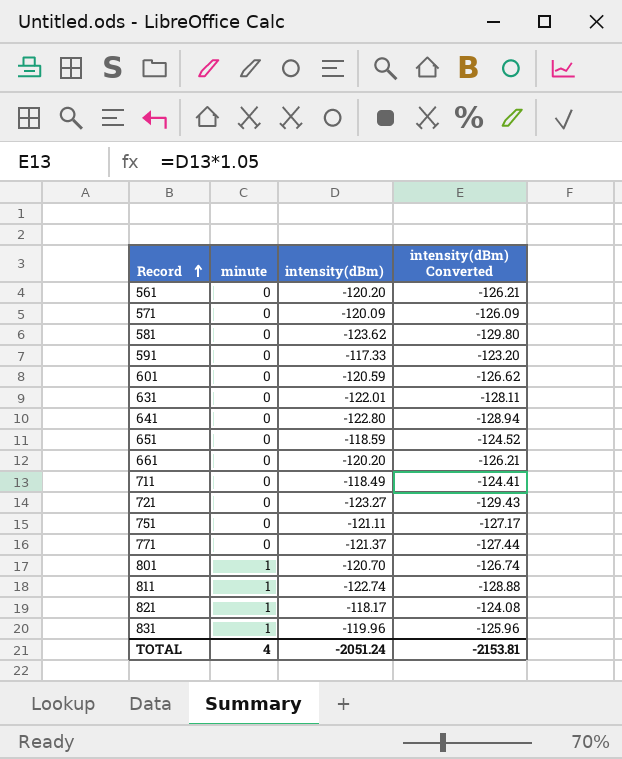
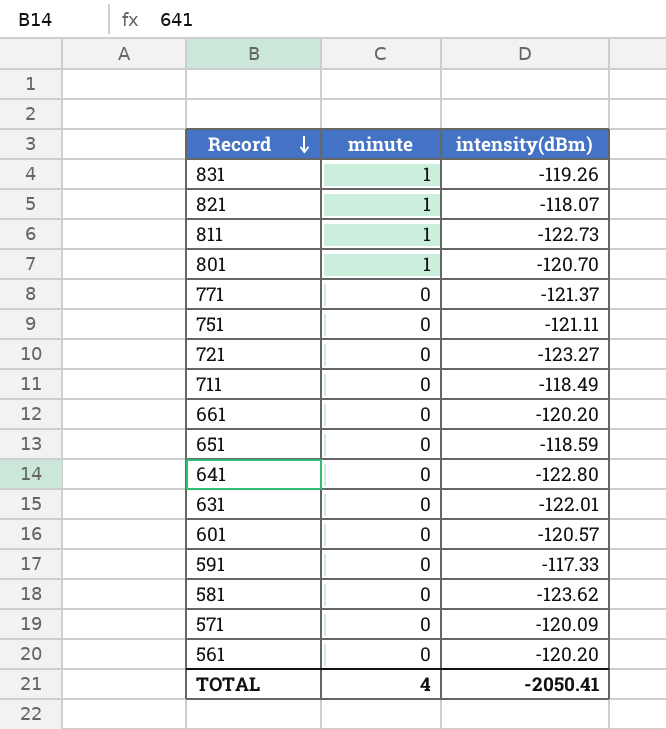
row order: Record ascending -> Record descending
column intensity(dBm) Converted | formula: [intensity(dBm)] * 1.05 -> none
831 | intensity(dBm): -119.96 -> -119.26
821 | intensity(dBm): -118.17 -> -118.07
811 | intensity(dBm): -122.74 -> -122.73
601 | intensity(dBm): -120.59 -> -120.57
TOTAL | intensity(dBm): -2051.24 -> -2050.41

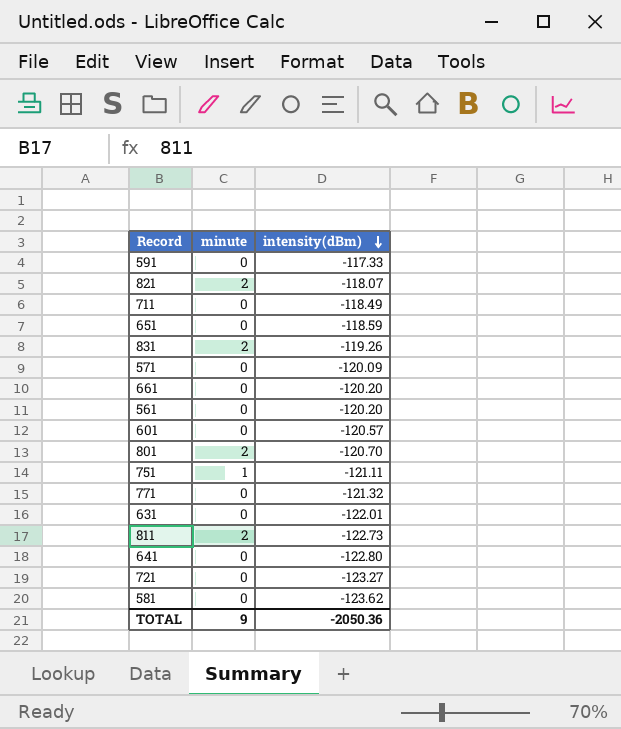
row order: Record descending -> intensity(dBm) descending
821 | minute: 1 -> 2
831 | minute: 1 -> 2
801 | minute: 1 -> 2
751 | minute: 0 -> 1
771 | intensity(dBm): -121.37 -> -121.32
811 | minute: 1 -> 2
TOTAL | minute: 4 -> 9
TOTAL | intensity(dBm): -2050.41 -> -2050.36

